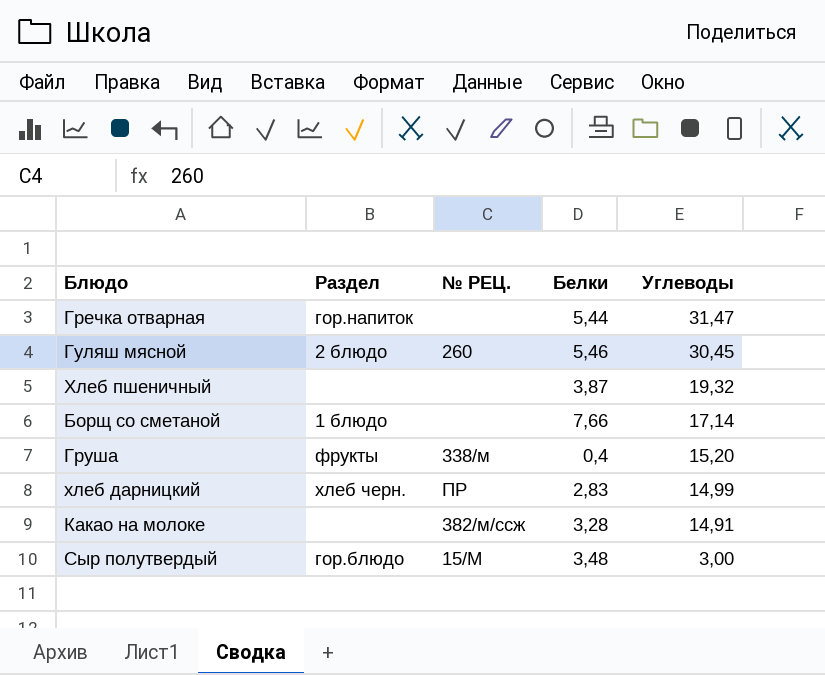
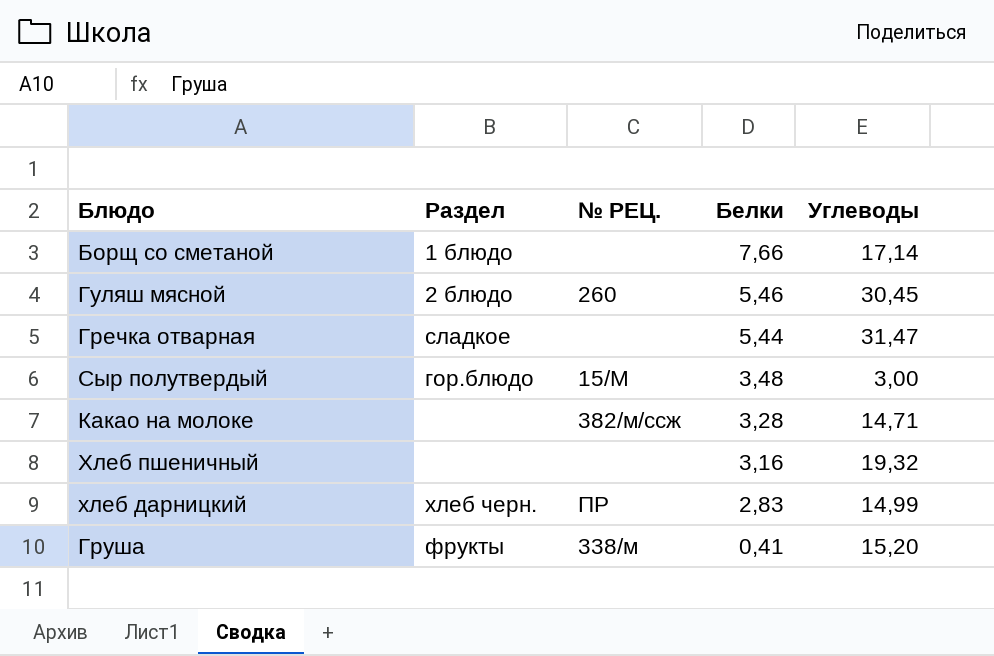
row order: Углеводы descending -> Белки descending
Гречка отварная | Раздел: гор.напиток -> сладкое
Какао на молоке | Углеводы: 14,91 -> 14,71
Хлеб пшеничный | Белки: 3,87 -> 3,16
Груша | Белки: 0,4 -> 0,41

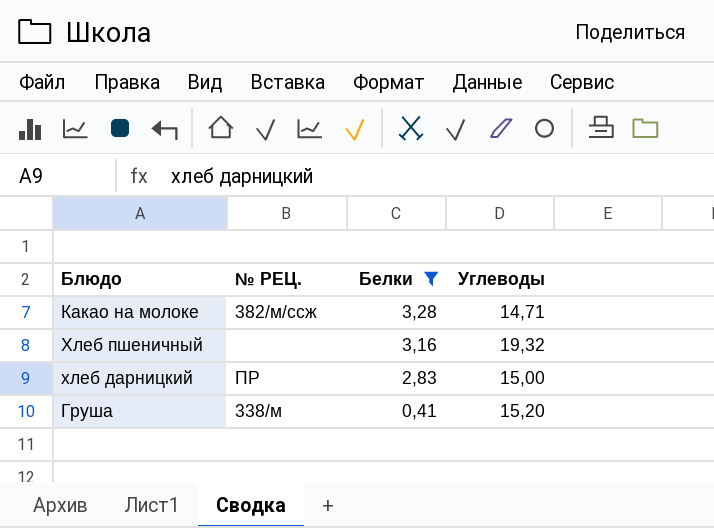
filter: none -> Белки <= 3,28
column Раздел | position: 2 -> none
хлеб дарницкий | Углеводы: 14,99 -> 15,00

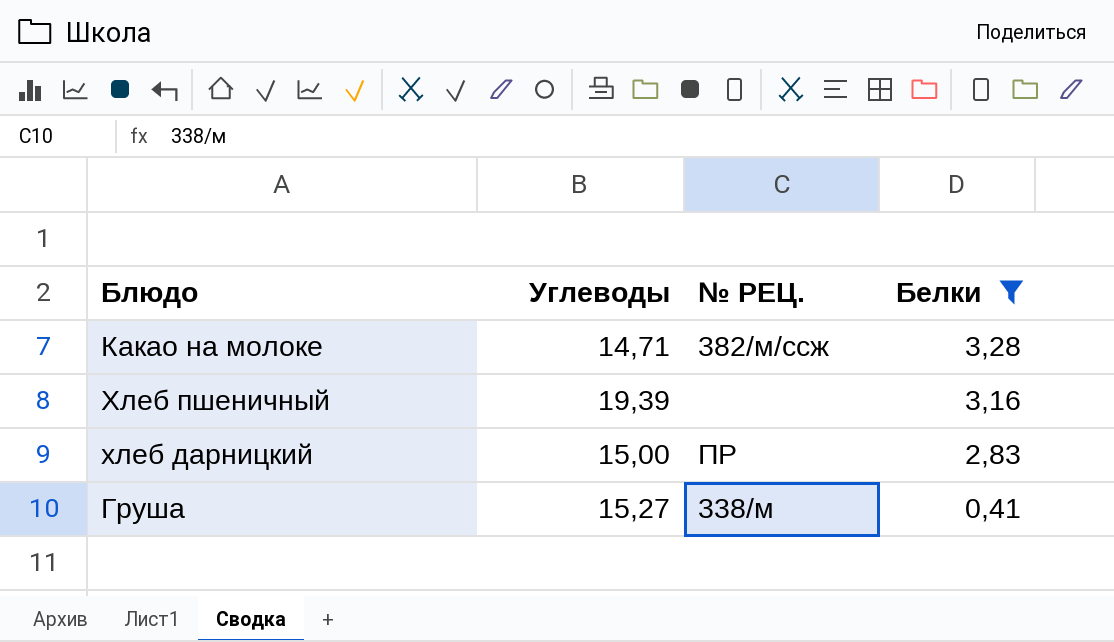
column Углеводы | position: 4 -> 2
Хлеб пшеничный | Углеводы: 19,32 -> 19,39
Груша | Углеводы: 15,20 -> 15,27

